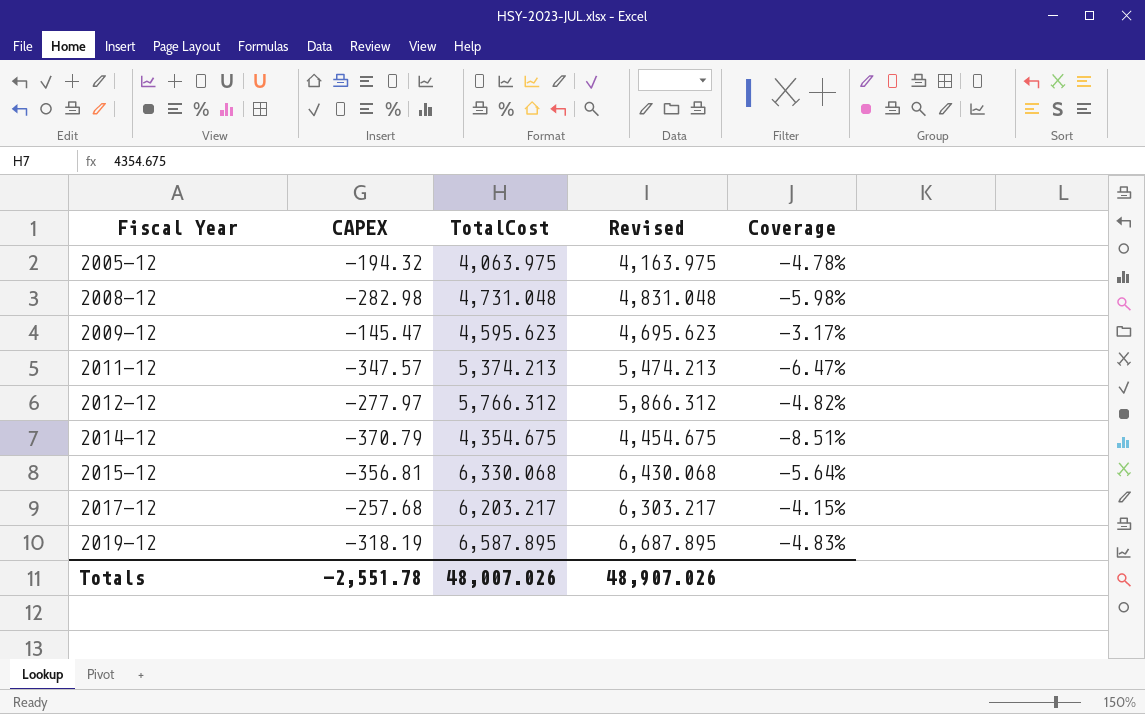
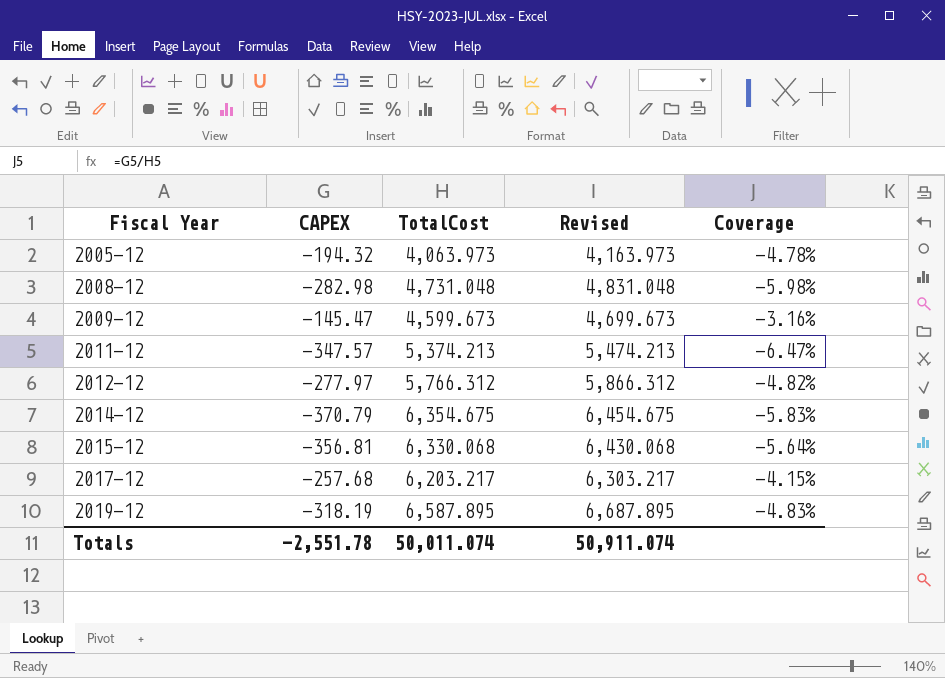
2005-12 | TotalCost: 4,063.975 -> 4,063.973
2005-12 | Revised: 4,163.975 -> 4,163.973
2009-12 | TotalCost: 4,595.623 -> 4,599.673
2009-12 | Revised: 4,695.623 -> 4,699.673
2009-12 | Coverage: -3.17% -> -3.16%
2014-12 | TotalCost: 4,354.675 -> 6,354.675
2014-12 | Revised: 4,454.675 -> 6,454.675
2014-12 | Coverage: -8.51% -> -5.83%
Totals | TotalCost: 48,007.026 -> 50,011.074
Totals | Revised: 48,907.026 -> 50,911.074

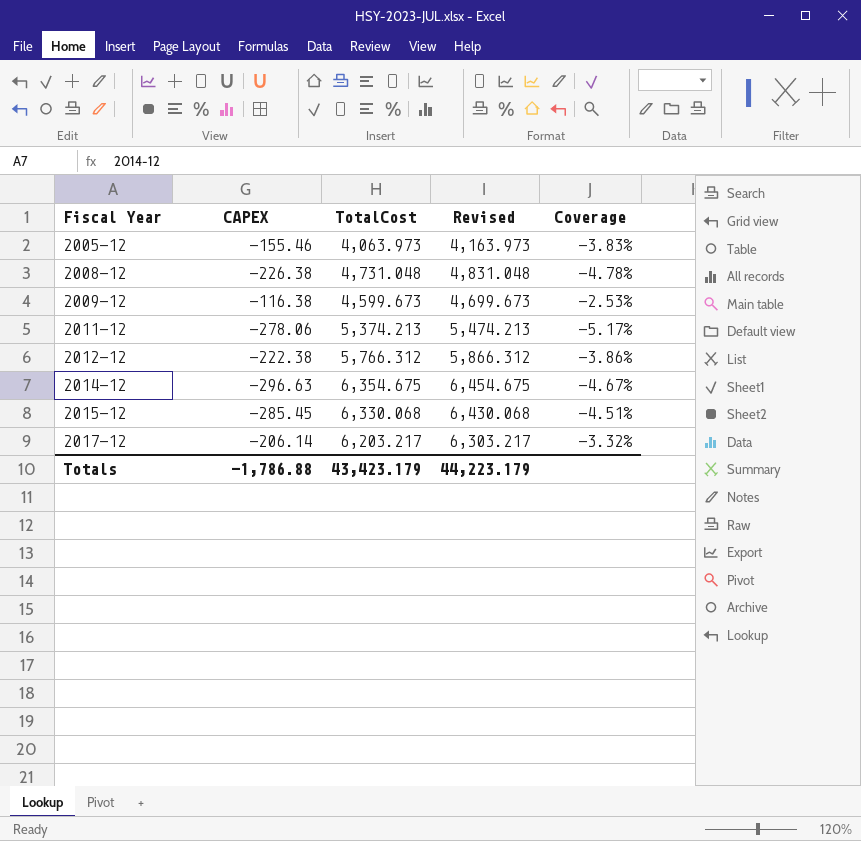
row 2019-12: -318.19 | 6,587.895 | 6,687.895 | -4.83% -> none
2005-12 | CAPEX: -194.32 -> -155.46
2005-12 | Coverage: -4.78% -> -3.83%
2008-12 | CAPEX: -282.98 -> -226.38
2008-12 | Coverage: -5.98% -> -4.78%
2009-12 | CAPEX: -145.47 -> -116.38
2009-12 | Coverage: -3.16% -> -2.53%
2011-12 | CAPEX: -347.57 -> -278.06
2011-12 | Coverage: -6.47% -> -5.17%
2012-12 | CAPEX: -277.97 -> -222.38
2012-12 | Coverage: -4.82% -> -3.86%
2014-12 | CAPEX: -370.79 -> -296.63
2014-12 | Coverage: -5.83% -> -4.67%
2015-12 | CAPEX: -356.81 -> -285.45
2015-12 | Coverage: -5.64% -> -4.51%
2017-12 | CAPEX: -257.68 -> -206.14
2017-12 | Coverage: -4.15% -> -3.32%
Totals | CAPEX: -2,551.78 -> -1,786.88
Totals | TotalCost: 50,011.074 -> 43,423.179
Totals | Revised: 50,911.074 -> 44,223.179

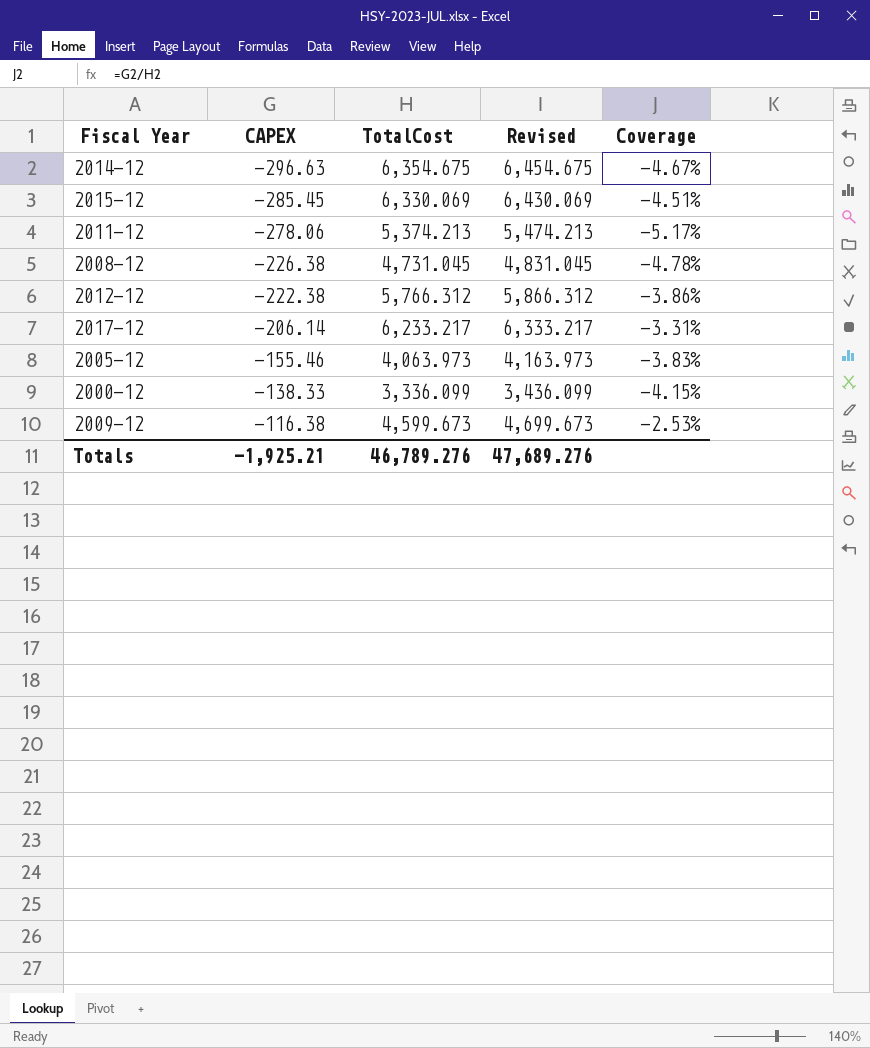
row order: Fiscal Year ascending -> CAPEX ascending
2015-12 | TotalCost: 6,330.068 -> 6,330.069
2015-12 | Revised: 6,430.068 -> 6,430.069
2008-12 | TotalCost: 4,731.048 -> 4,731.045
2008-12 | Revised: 4,831.048 -> 4,831.045
2017-12 | TotalCost: 6,203.217 -> 6,233.217
2017-12 | Revised: 6,303.217 -> 6,333.217
2017-12 | Coverage: -3.32% -> -3.31%
row 2000-12: none -> -138.33 | 3,336.099 | 3,436.099 | -4.15%
Totals | CAPEX: -1,786.88 -> -1,925.21
Totals | TotalCost: 43,423.179 -> 46,789.276
Totals | Revised: 44,223.179 -> 47,689.276

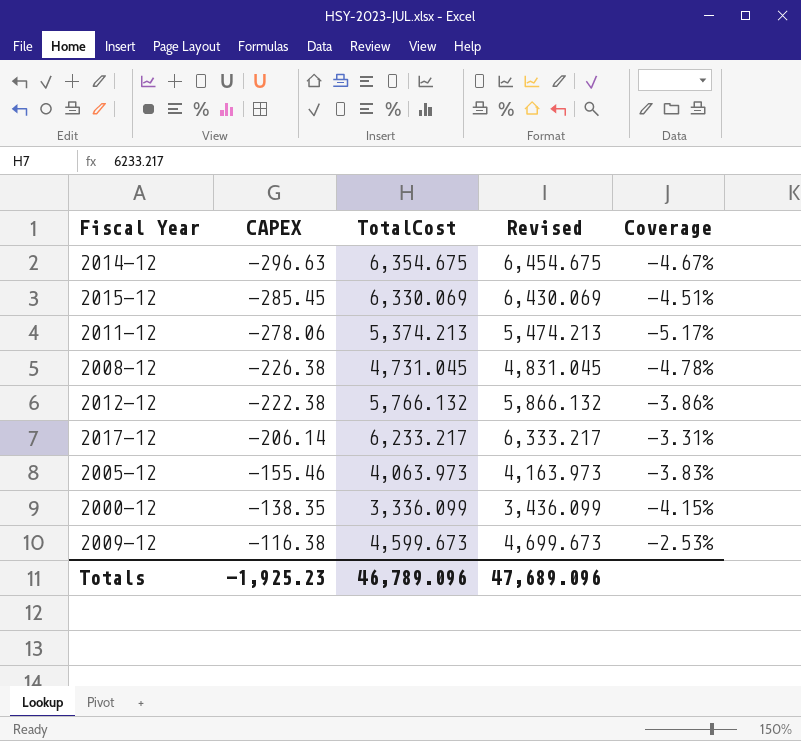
2012-12 | TotalCost: 5,766.312 -> 5,766.132
2012-12 | Revised: 5,866.312 -> 5,866.132
2000-12 | CAPEX: -138.33 -> -138.35
Totals | CAPEX: -1,925.21 -> -1,925.23
Totals | TotalCost: 46,789.276 -> 46,789.096
Totals | Revised: 47,689.276 -> 47,689.096

